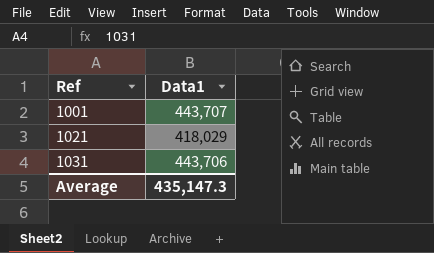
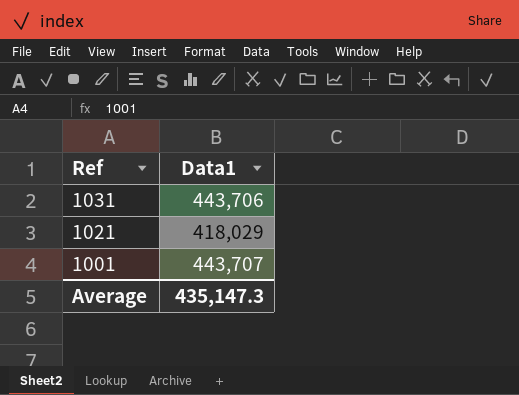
row order: Ref ascending -> Ref descending

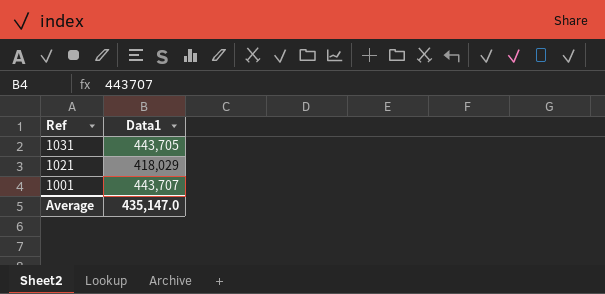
1031 | Data1: 443,706 -> 443,705
Average | Data1: 435,147.3 -> 435,147.0

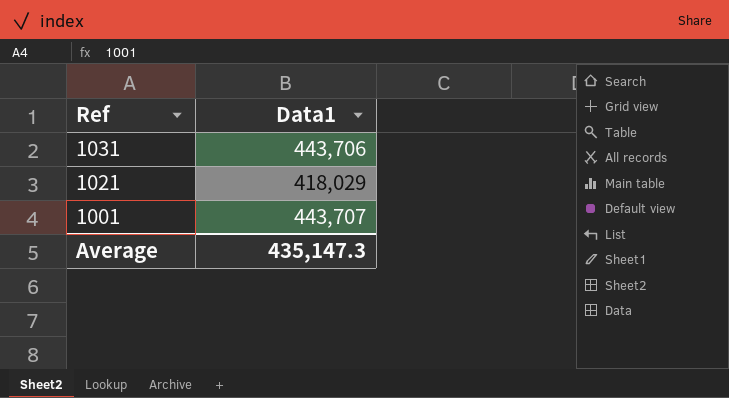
1031 | Data1: 443,705 -> 443,706
Average | Data1: 435,147.0 -> 435,147.3

